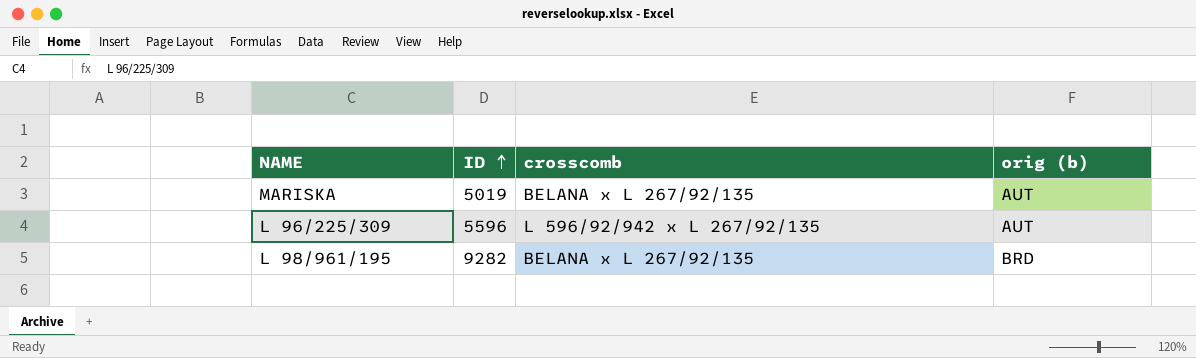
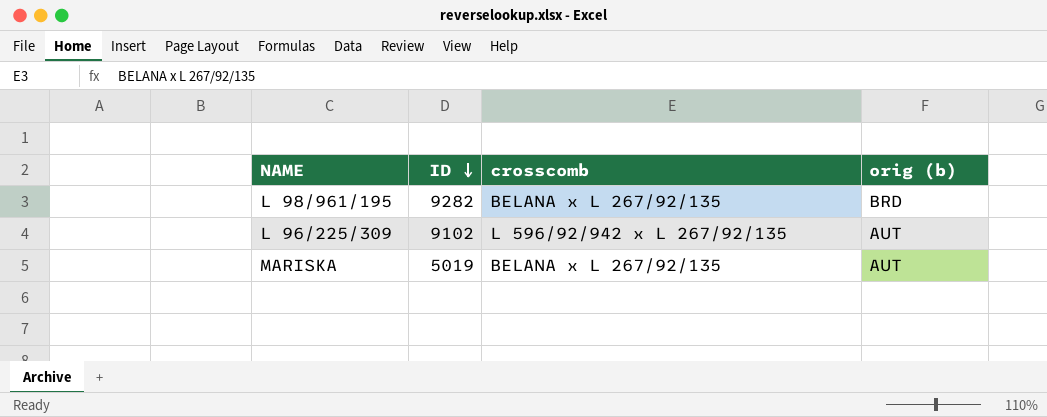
row order: ID ascending -> ID descending
L 96/225/309 | ID: 5596 -> 9102

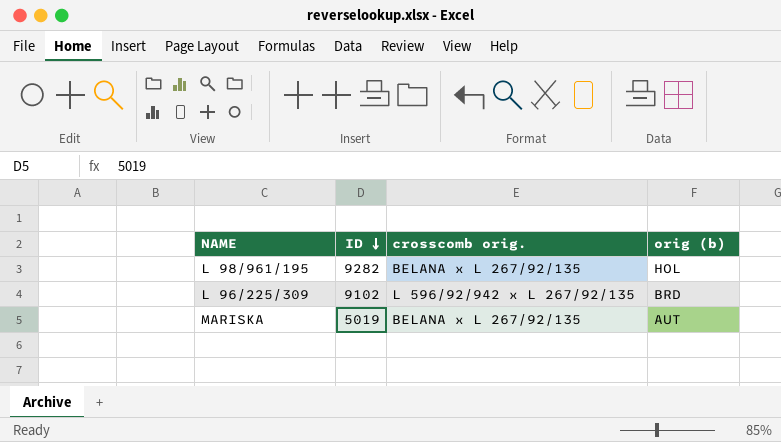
column name: crosscomb -> crosscomb orig.
L 98/961/195 | orig (b): BRD -> HOL
L 96/225/309 | orig (b): AUT -> BRD

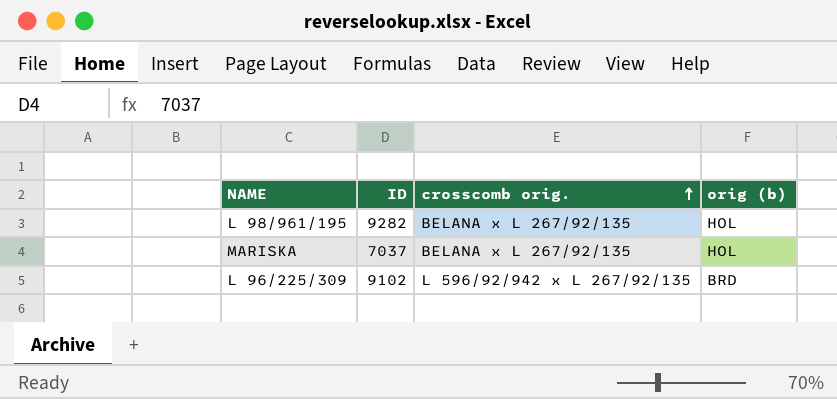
row order: ID descending -> crosscomb orig. ascending
MARISKA | ID: 5019 -> 7037
MARISKA | orig (b): AUT -> HOL

